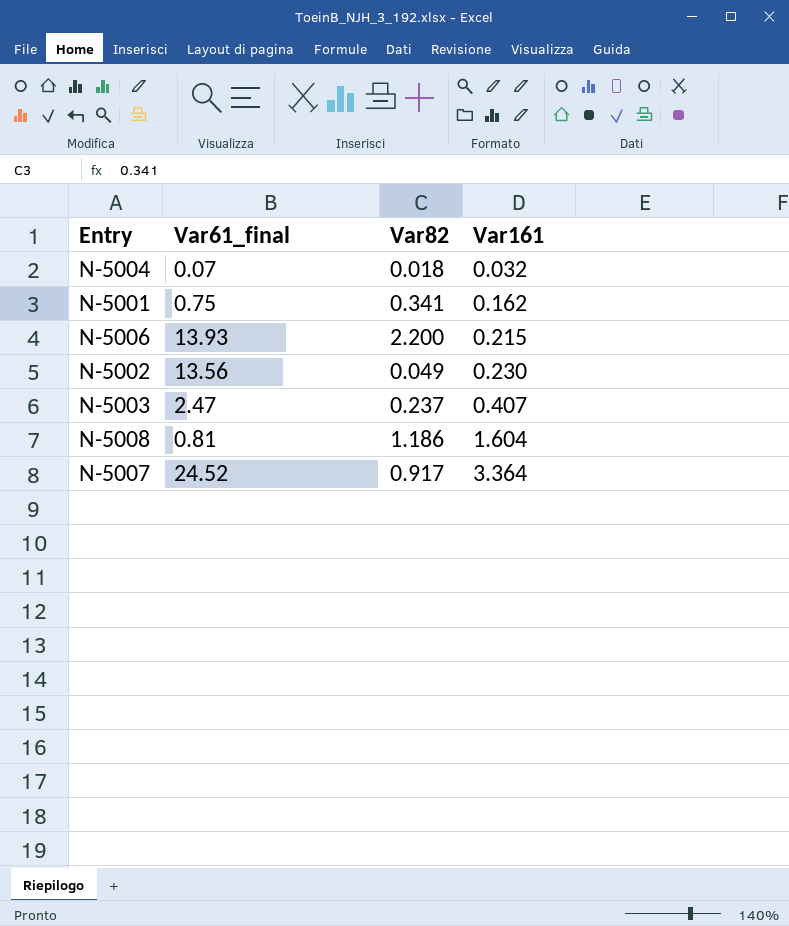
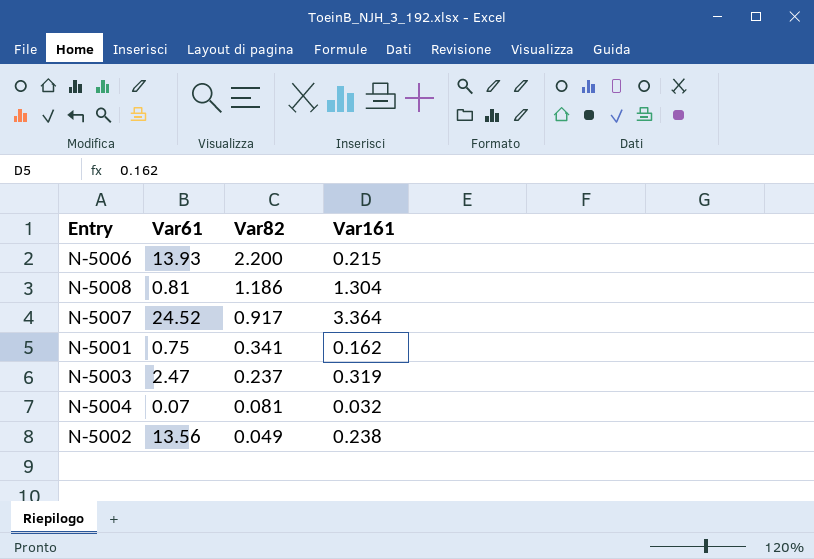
row order: Var161 ascending -> Var82 descending
column name: Var61_final -> Var61
N-5008 | Var161: 1.604 -> 1.304
N-5003 | Var161: 0.407 -> 0.319
N-5004 | Var82: 0.018 -> 0.081
N-5002 | Var161: 0.230 -> 0.238

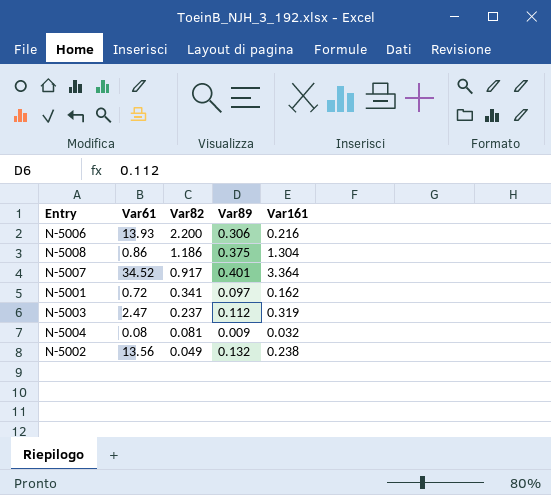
column Var89 | position: none -> 4
N-5006 | Var161: 0.215 -> 0.216
N-5008 | Var61: 0.81 -> 0.86
N-5007 | Var61: 24.52 -> 34.52
N-5001 | Var61: 0.75 -> 0.72
N-5004 | Var61: 0.07 -> 0.08

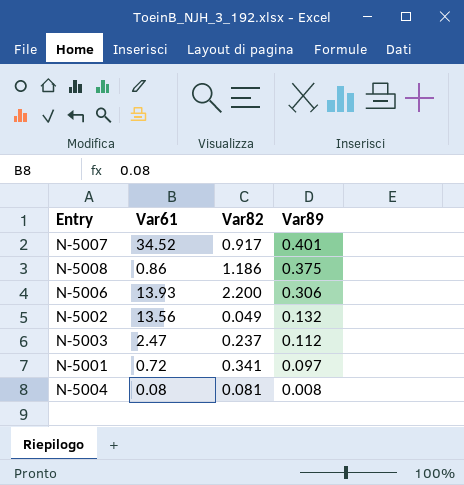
row order: Var82 descending -> Var89 descending
column Var161 | position: 5 -> none
N-5004 | Var89: 0.009 -> 0.008

